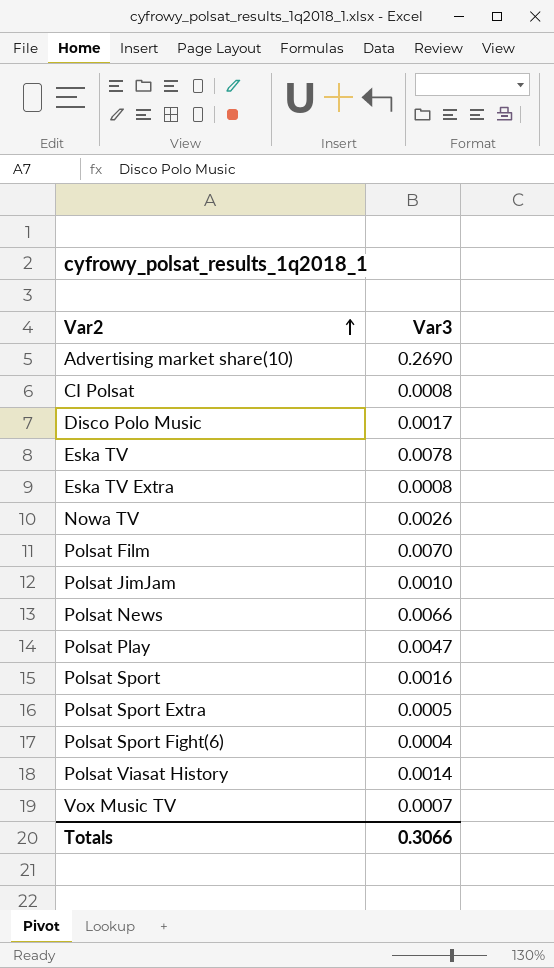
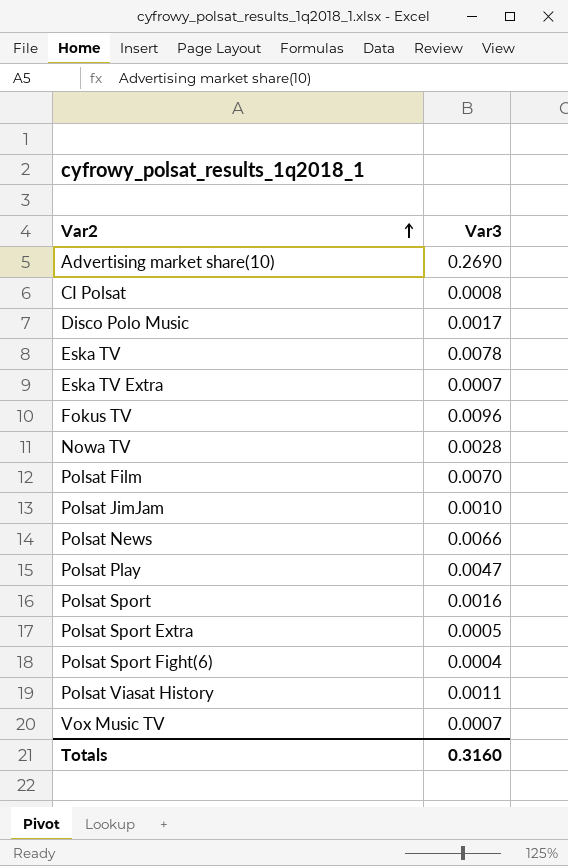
Eska TV Extra | Var3: 0.0008 -> 0.0007
row Fokus TV: none -> 0.0096
Nowa TV | Var3: 0.0026 -> 0.0028
Polsat Viasat History | Var3: 0.0014 -> 0.0011
Totals | Var3: 0.3066 -> 0.3160

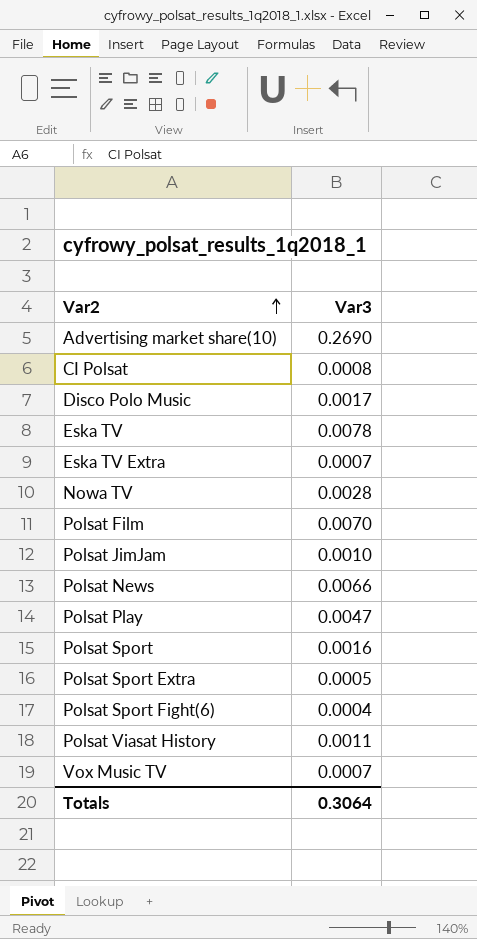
row Fokus TV: 0.0096 -> none
Totals | Var3: 0.3160 -> 0.3064

